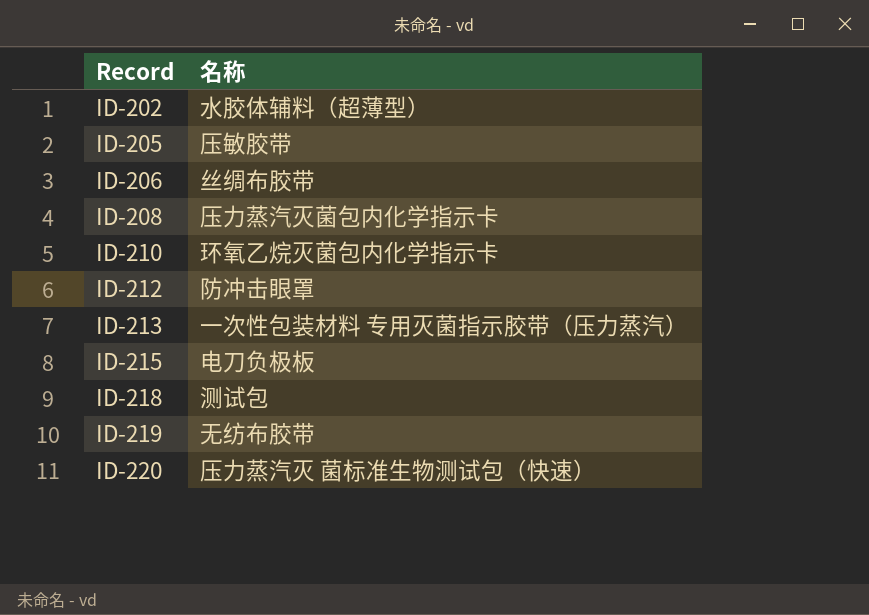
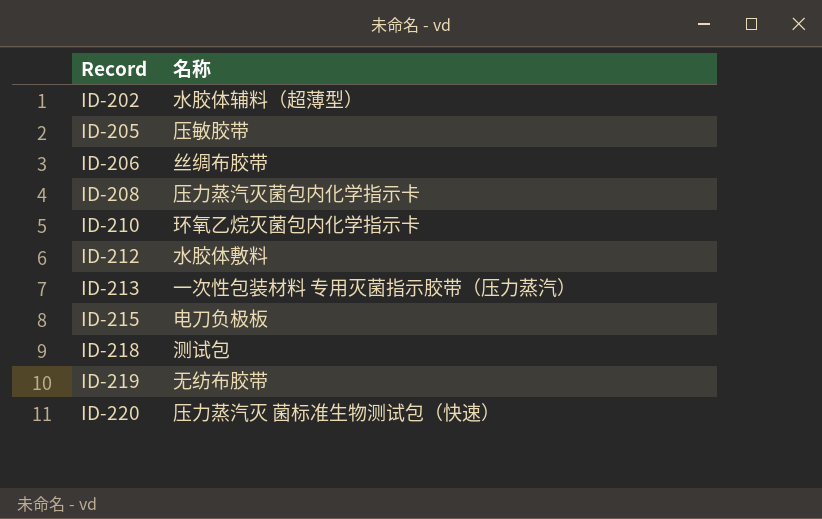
ID-212 | 名称: 防冲击眼罩 -> 水胶体敷料

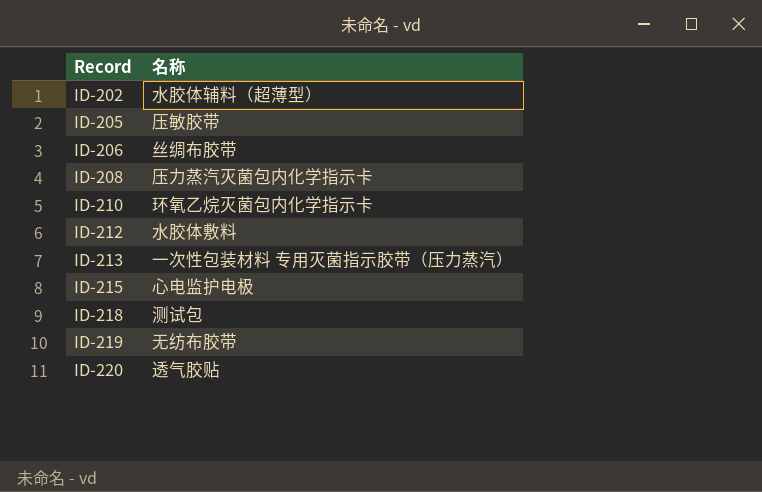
ID-215 | 名称: 电刀负极板 -> 心电监护电极
ID-220 | 名称: 压力蒸汽灭 菌标准生物测试包（快速） -> 透气胶贴

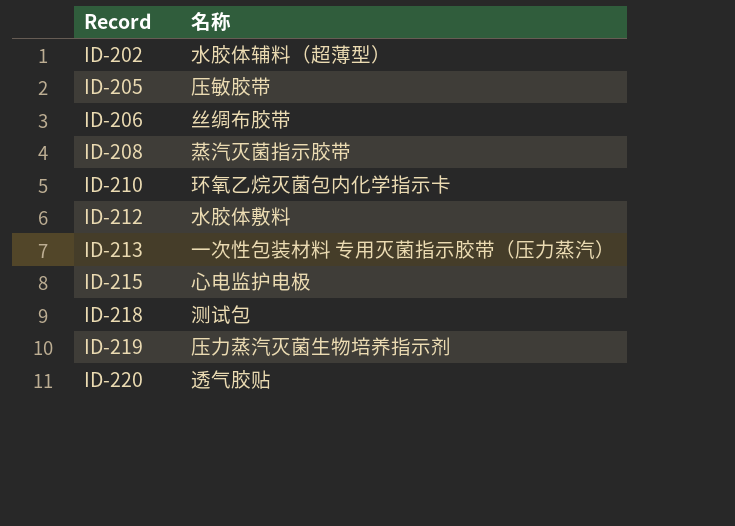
ID-208 | 名称: 压力蒸汽灭菌包内化学指示卡 -> 蒸汽灭菌指示胶带
ID-219 | 名称: 无纺布胶带 -> 压力蒸汽灭菌生物培养指示剂

